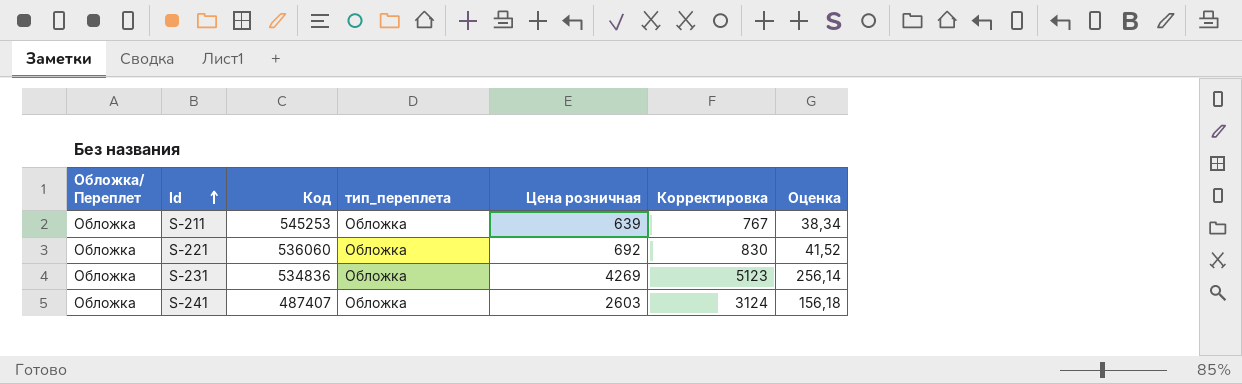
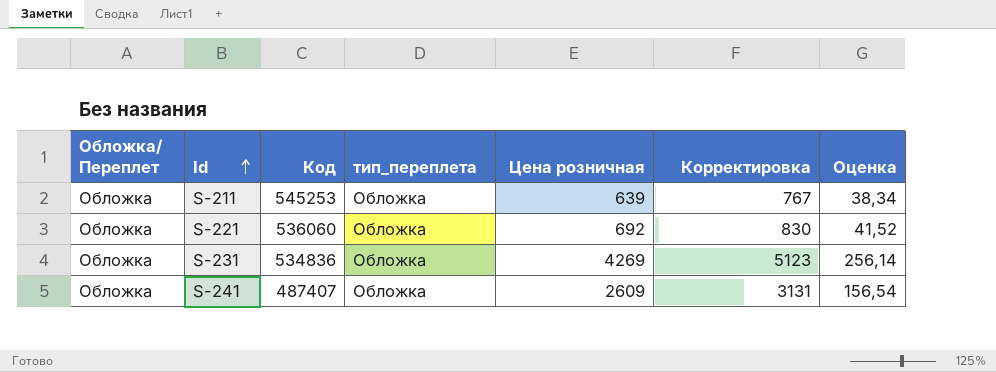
S-241 | Цена розничная: 2603 -> 2609
S-241 | Корректировка: 3124 -> 3131
S-241 | Оценка: 156,18 -> 156,54

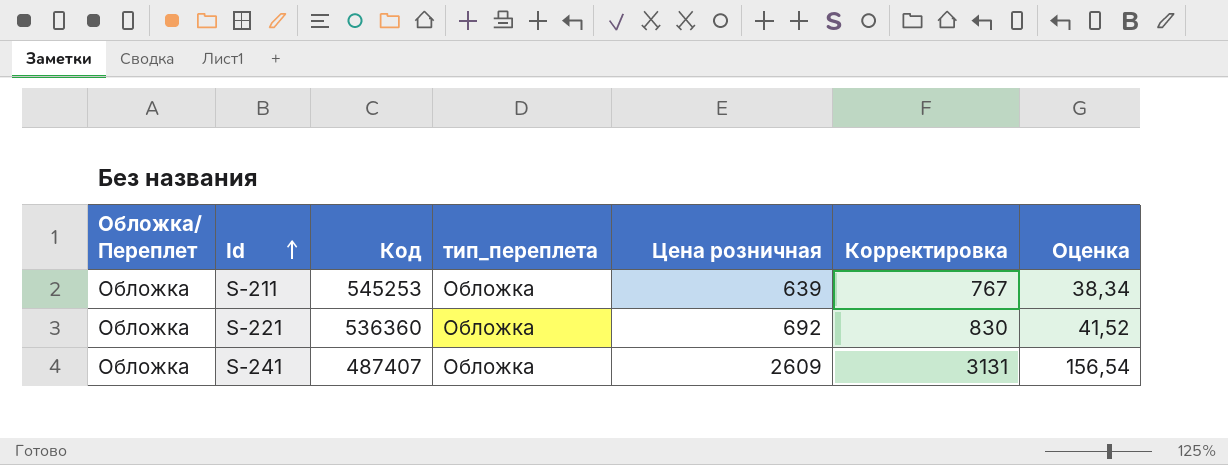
row S-231: Обложка | 534836 | Обложка | 4269 | 5123 | 256,14 -> none
S-221 | Код: 536060 -> 536360

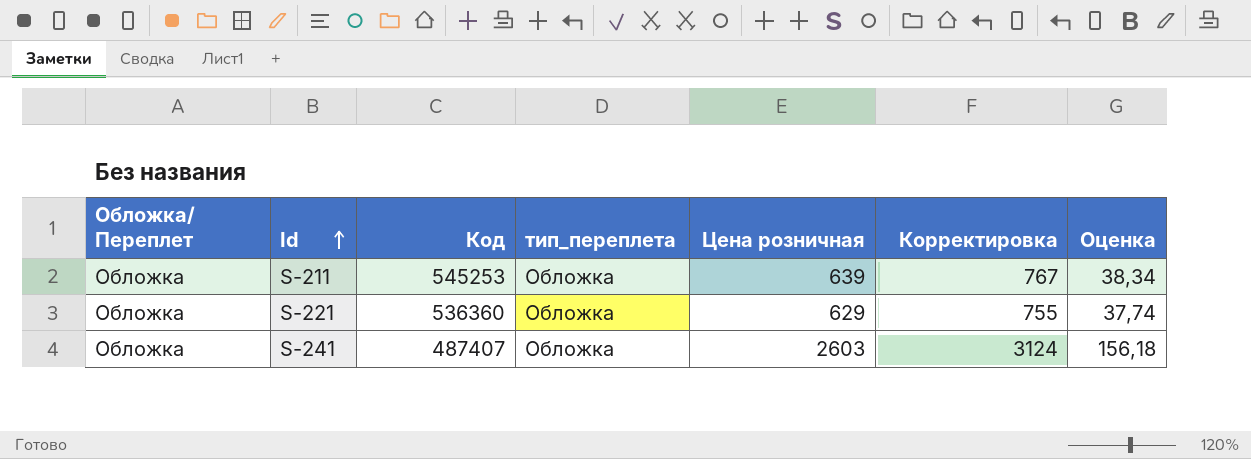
S-221 | Цена розничная: 692 -> 629
S-221 | Корректировка: 830 -> 755
S-221 | Оценка: 41,52 -> 37,74
S-241 | Цена розничная: 2609 -> 2603
S-241 | Корректировка: 3131 -> 3124
S-241 | Оценка: 156,54 -> 156,18

